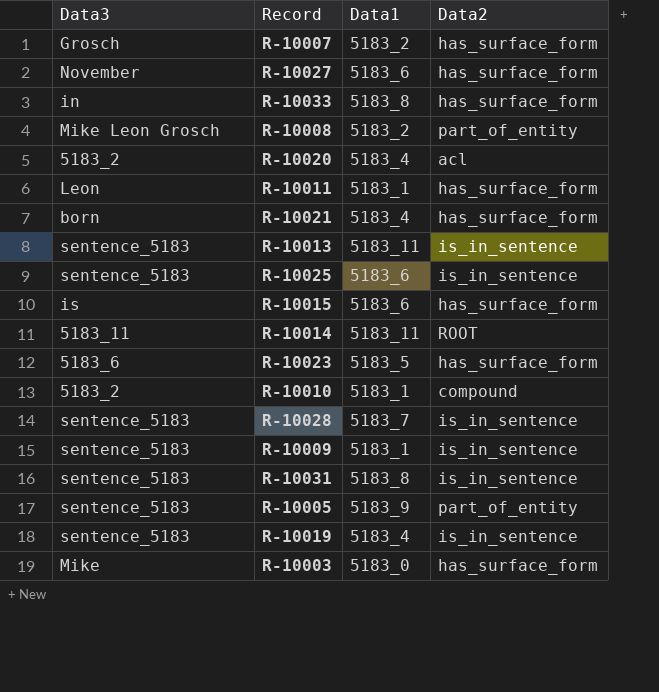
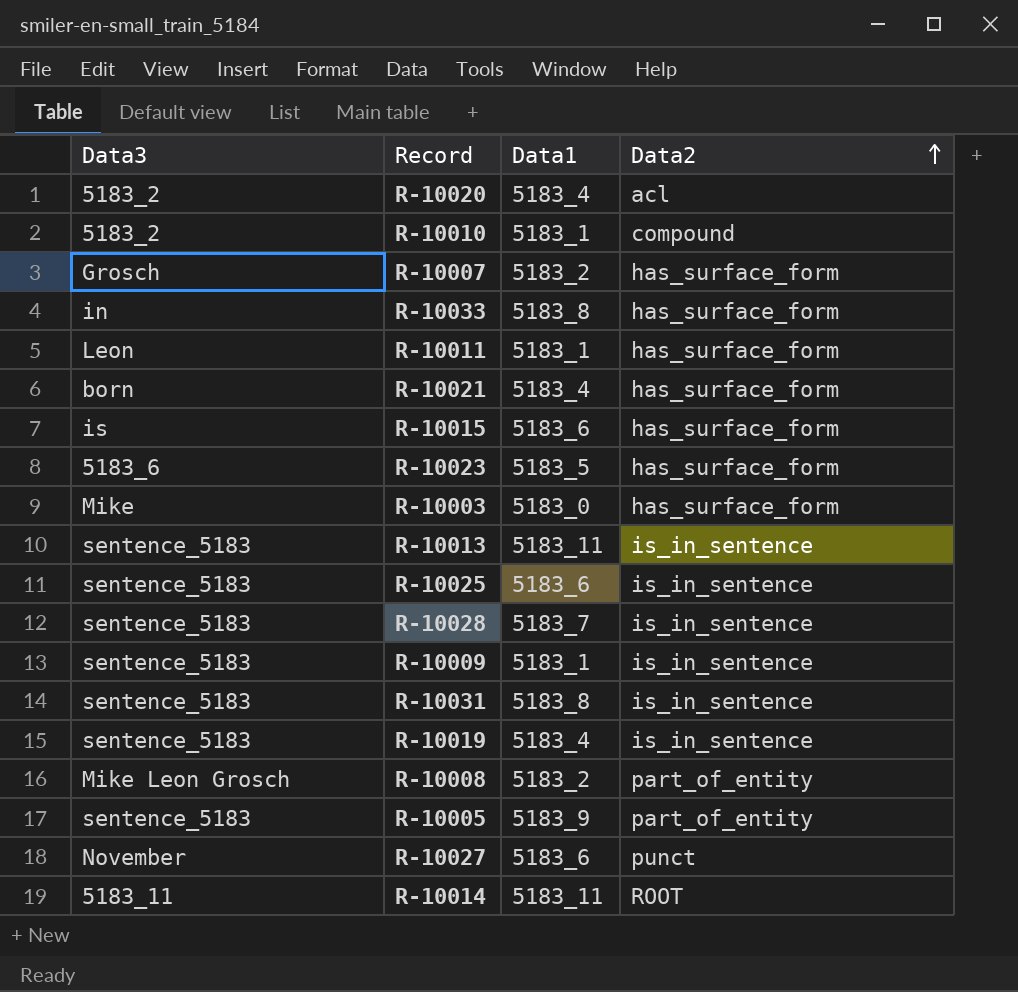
row order: none -> Data2 ascending
R-10027 | Data2: has_surface_form -> punct

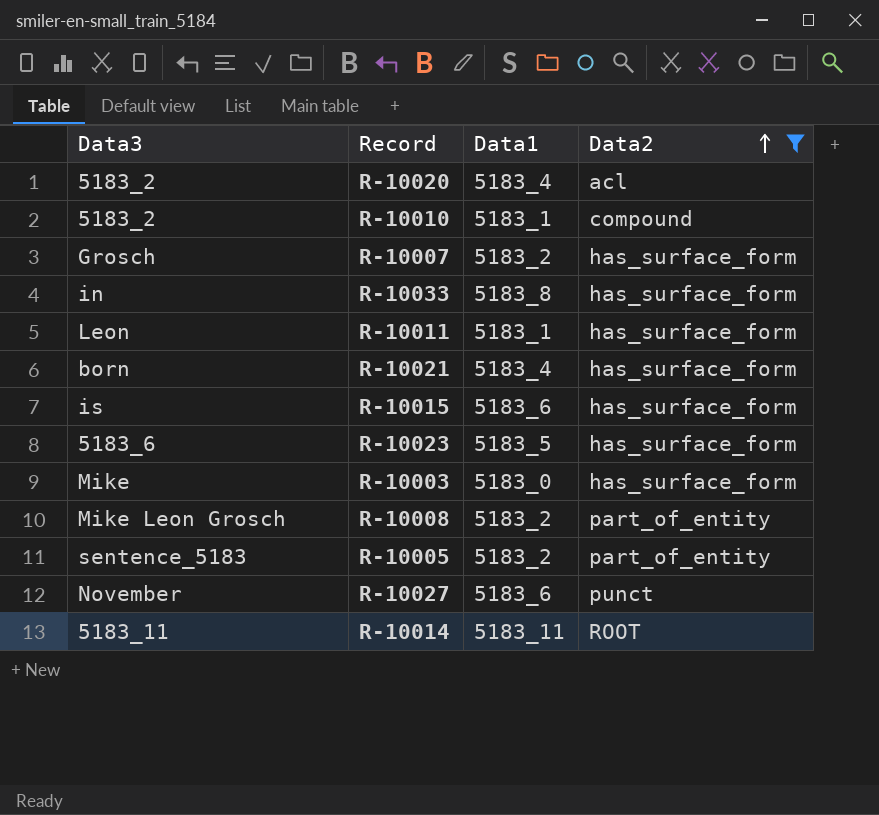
filter: none -> Data2 != is_in_sentence
R-10005 | Data1: 5183_9 -> 5183_2

